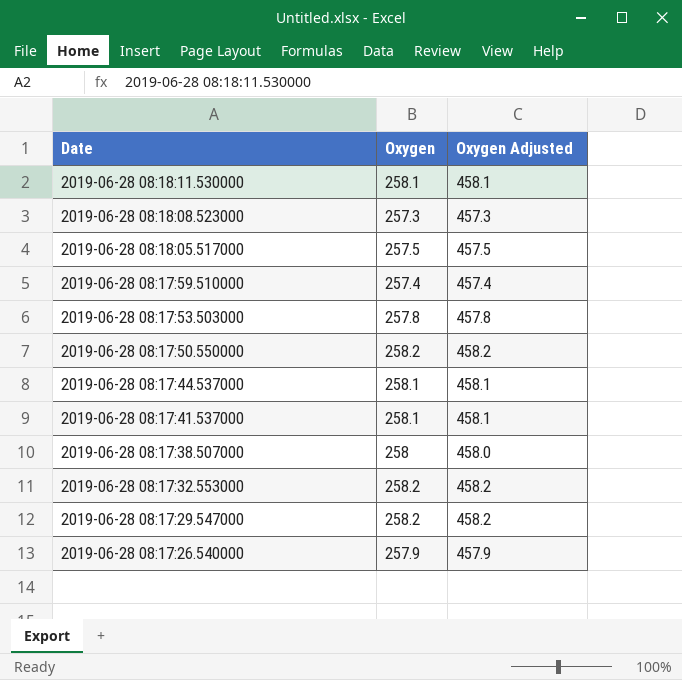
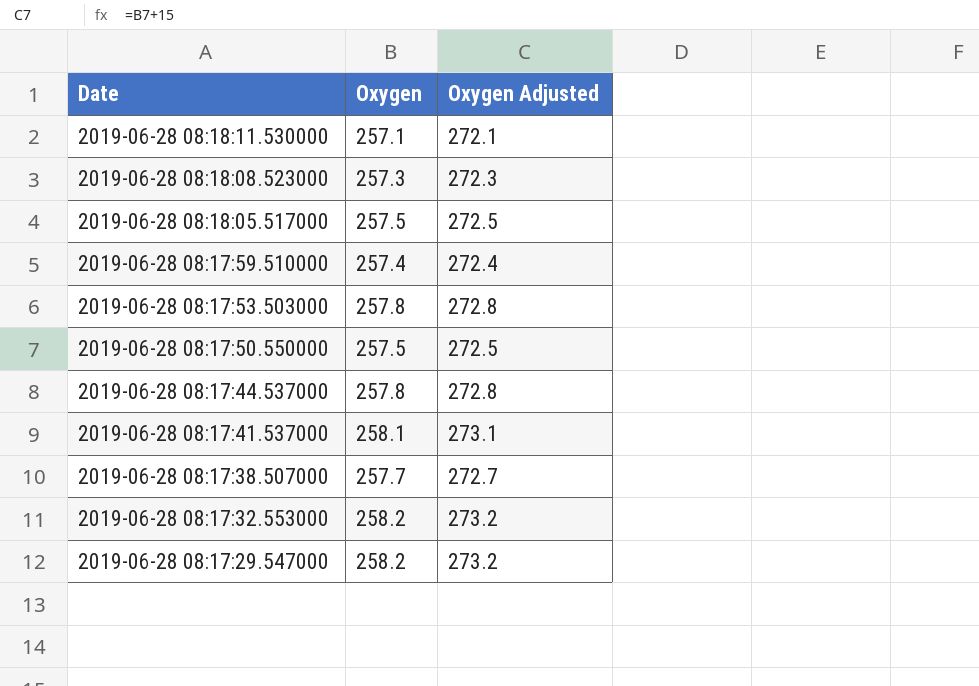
column Oxygen Adjusted | formula: [Oxygen] + 200 -> [Oxygen] + 15
row 2019-06-28 08:17:26.540000: 257.9 | 457.9 -> none
2019-06-28 08:18:11.530000 | Oxygen: 258.1 -> 257.1
2019-06-28 08:17:50.550000 | Oxygen: 258.2 -> 257.5
2019-06-28 08:17:44.537000 | Oxygen: 258.1 -> 257.8
2019-06-28 08:17:38.507000 | Oxygen: 258 -> 257.7

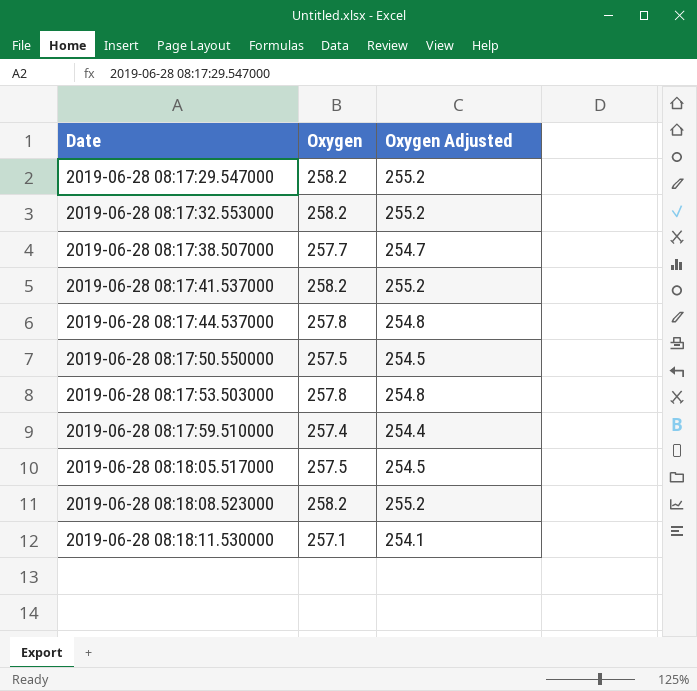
row order: Date descending -> Date ascending
column Oxygen Adjusted | formula: [Oxygen] + 15 -> [Oxygen] - 3
2019-06-28 08:17:41.537000 | Oxygen: 258.1 -> 258.2
2019-06-28 08:18:08.523000 | Oxygen: 257.3 -> 258.2

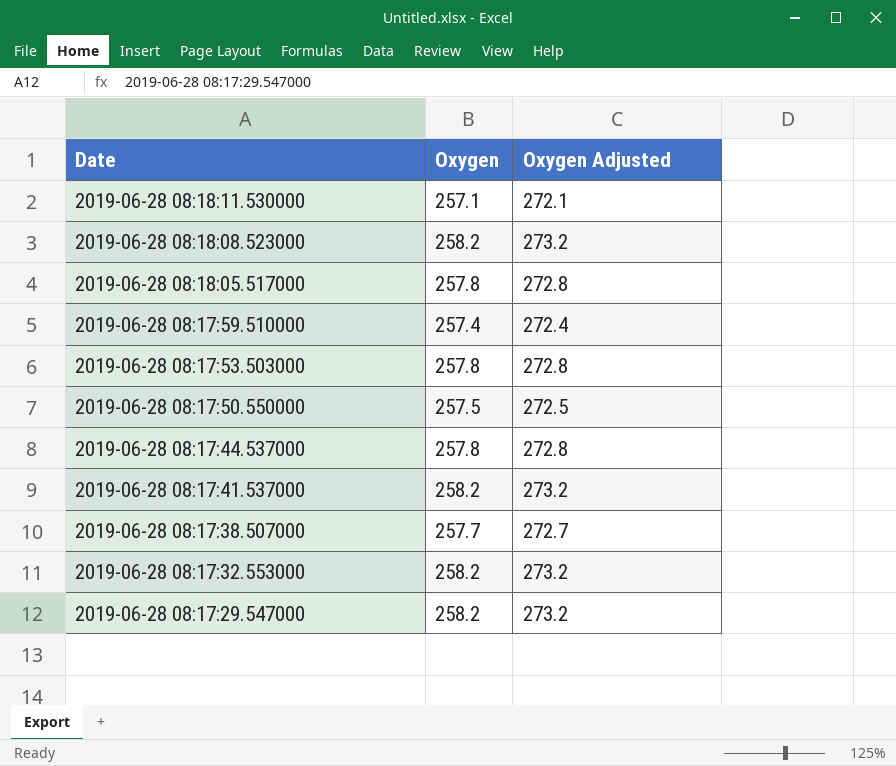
row order: Date ascending -> Date descending
column Oxygen Adjusted | formula: [Oxygen] - 3 -> [Oxygen] + 15
2019-06-28 08:18:05.517000 | Oxygen: 257.5 -> 257.8

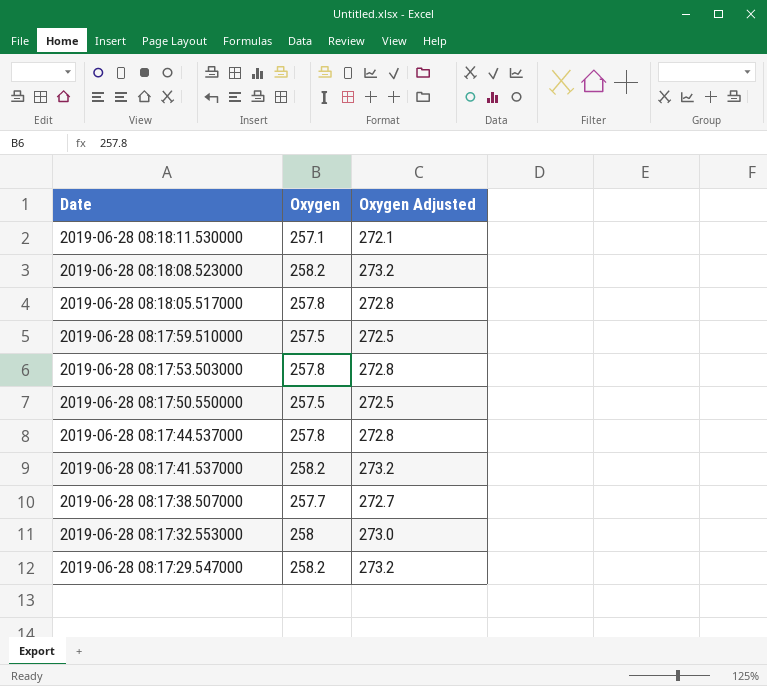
2019-06-28 08:17:59.510000 | Oxygen: 257.4 -> 257.5
2019-06-28 08:17:59.510000 | Oxygen Adjusted: 272.4 -> 272.5
2019-06-28 08:17:32.553000 | Oxygen: 258.2 -> 258
2019-06-28 08:17:32.553000 | Oxygen Adjusted: 273.2 -> 273.0

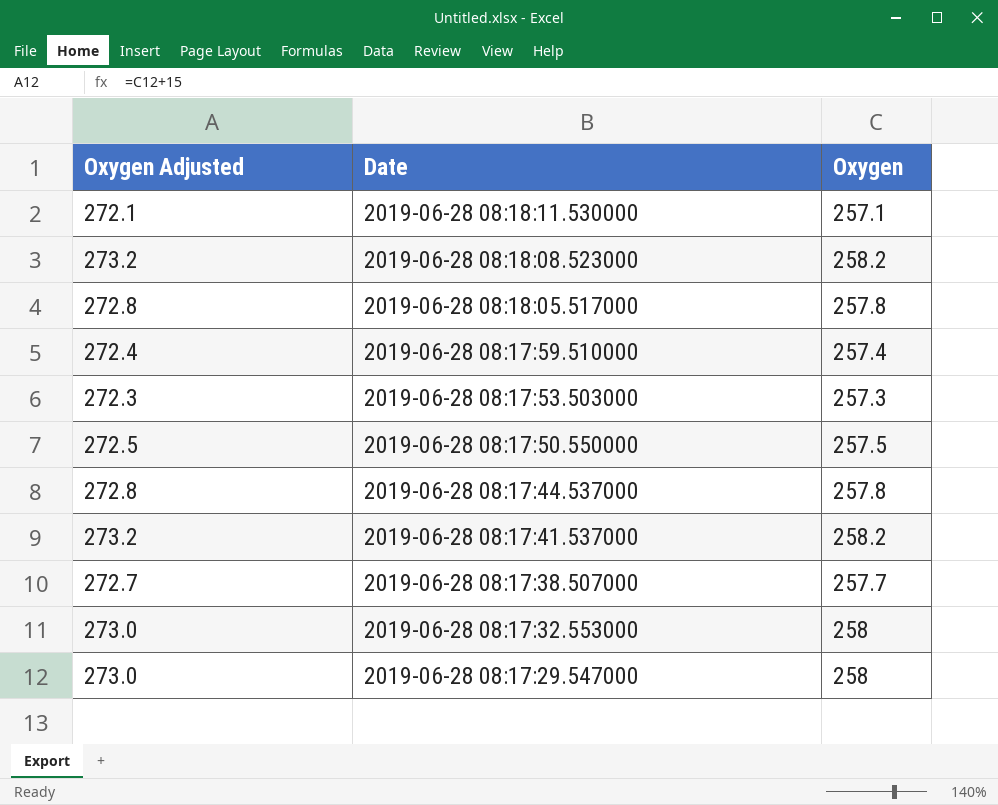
column Oxygen Adjusted | position: 3 -> 1
2019-06-28 08:17:59.510000 | Oxygen Adjusted: 272.5 -> 272.4
2019-06-28 08:17:59.510000 | Oxygen: 257.5 -> 257.4
2019-06-28 08:17:53.503000 | Oxygen Adjusted: 272.8 -> 272.3
2019-06-28 08:17:53.503000 | Oxygen: 257.8 -> 257.3
2019-06-28 08:17:29.547000 | Oxygen Adjusted: 273.2 -> 273.0
2019-06-28 08:17:29.547000 | Oxygen: 258.2 -> 258

